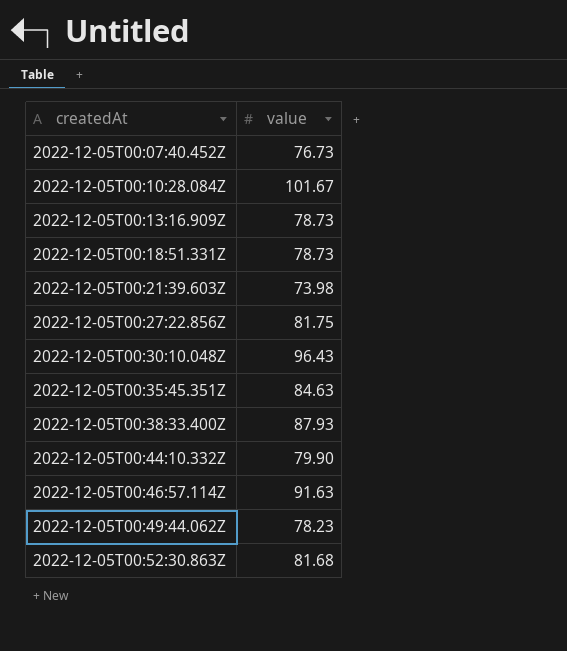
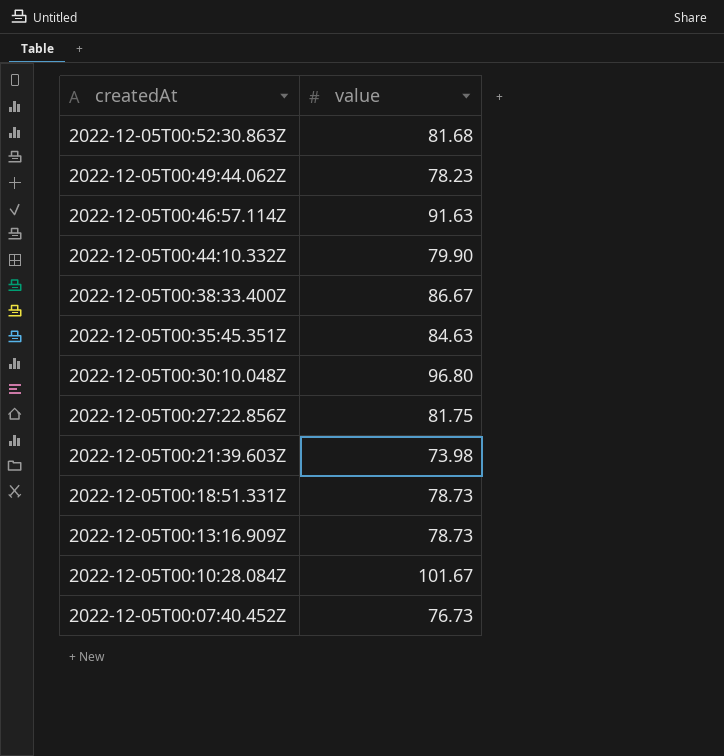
row order: createdAt ascending -> createdAt descending
2022-12-05T00:38:33.400Z | value: 87.93 -> 86.67
2022-12-05T00:30:10.048Z | value: 96.43 -> 96.80

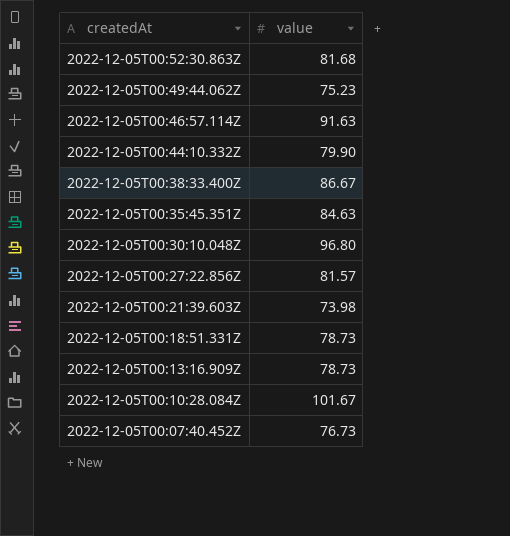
2022-12-05T00:49:44.062Z | value: 78.23 -> 75.23
2022-12-05T00:27:22.856Z | value: 81.75 -> 81.57

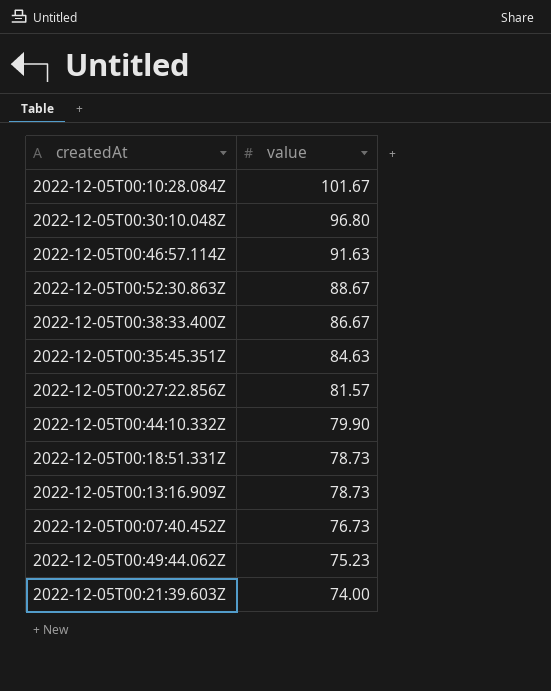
row order: createdAt descending -> value descending
2022-12-05T00:52:30.863Z | value: 81.68 -> 88.67
2022-12-05T00:21:39.603Z | value: 73.98 -> 74.00

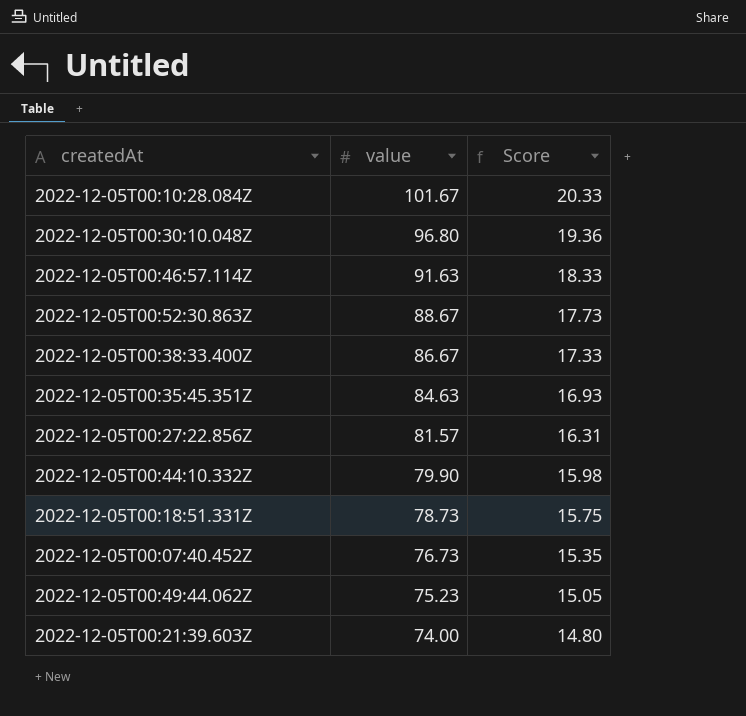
column Score | formula: none -> [value] * 0.2
row 2022-12-05T00:13:16.909Z: 78.73 -> none

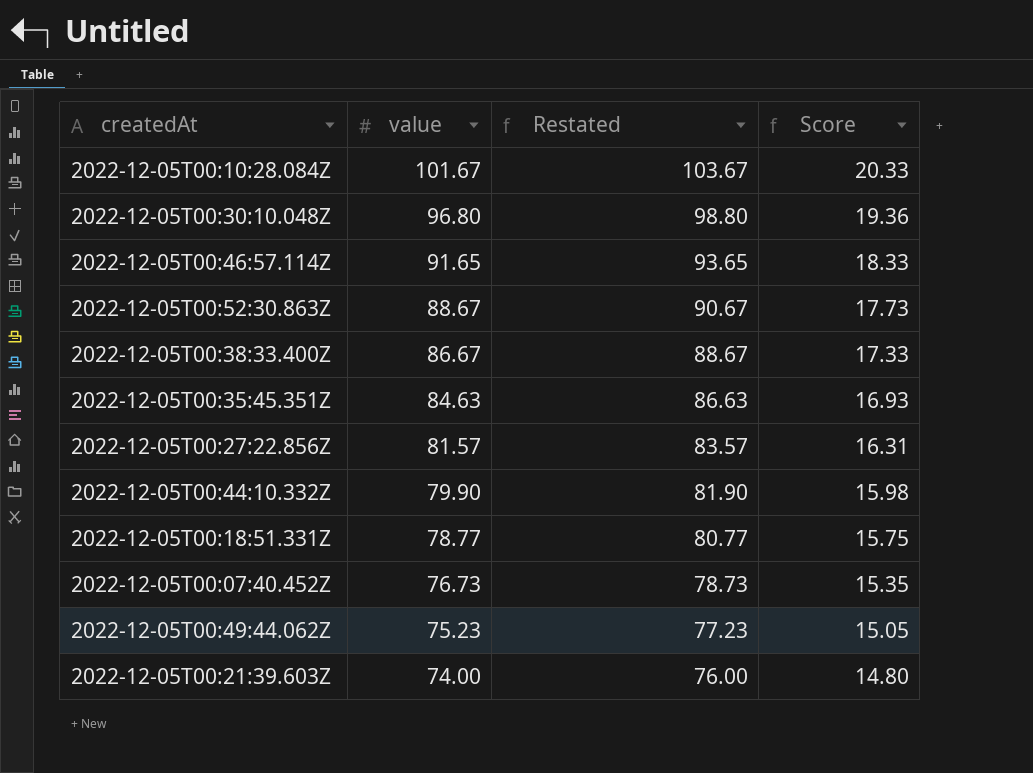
column Restated | formula: none -> [value] + 2
2022-12-05T00:46:57.114Z | value: 91.63 -> 91.65
2022-12-05T00:18:51.331Z | value: 78.73 -> 78.77

